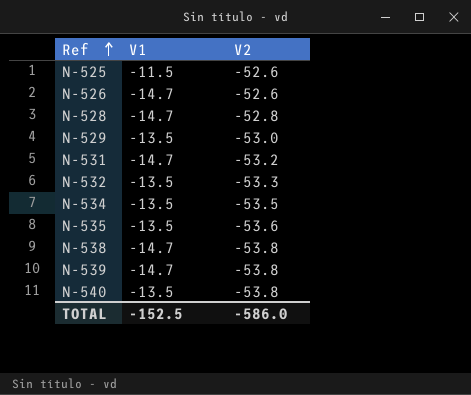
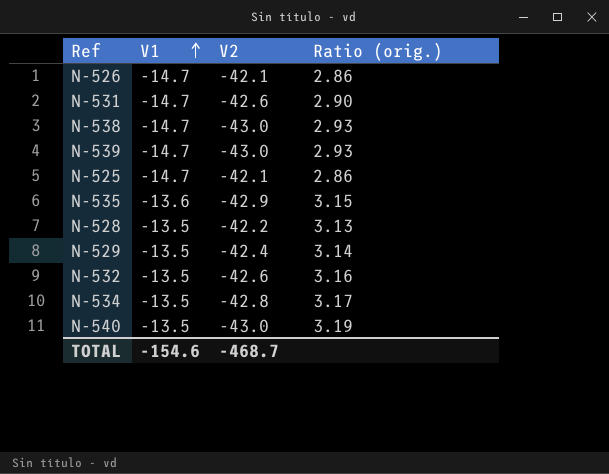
row order: Ref ascending -> V1 ascending
column Ratio (orig.) | formula: none -> [V2] / [V1]
N-526 | V2: -52.6 -> -42.1
N-531 | V2: -53.2 -> -42.6
N-538 | V2: -53.8 -> -43.0
N-539 | V2: -53.8 -> -43.0
N-525 | V1: -11.5 -> -14.7
N-525 | V2: -52.6 -> -42.1
N-535 | V1: -13.5 -> -13.6
N-535 | V2: -53.6 -> -42.9
N-528 | V1: -14.7 -> -13.5
N-528 | V2: -52.8 -> -42.2
N-529 | V2: -53.0 -> -42.4
N-532 | V2: -53.3 -> -42.6
N-534 | V2: -53.5 -> -42.8
N-540 | V2: -53.8 -> -43.0
TOTAL | V1: -152.5 -> -154.6
TOTAL | V2: -586.0 -> -468.7

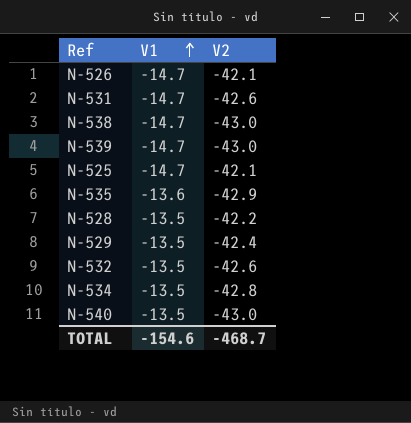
column Ratio (orig.) | formula: [V2] / [V1] -> none

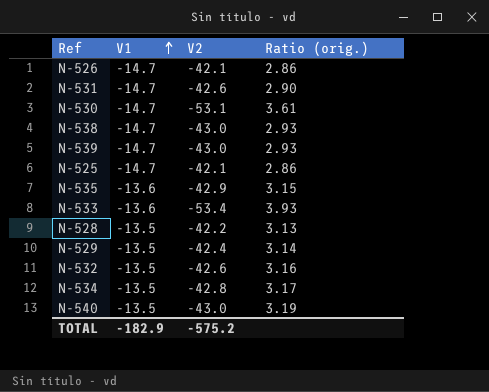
column Ratio (orig.) | formula: none -> [V2] / [V1]
row N-530: none -> -14.7 | -53.1 | 3.61
row N-533: none -> -13.6 | -53.4 | 3.93
TOTAL | V1: -154.6 -> -182.9
TOTAL | V2: -468.7 -> -575.2

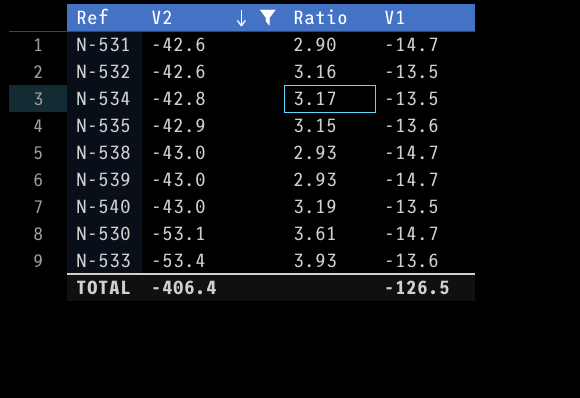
filter: none -> V2 <= -42.6
row order: V1 ascending -> V2 descending
column name: Ratio (orig.) -> Ratio
column V1 | position: 2 -> 4
TOTAL | V2: -575.2 -> -406.4
TOTAL | V1: -182.9 -> -126.5

